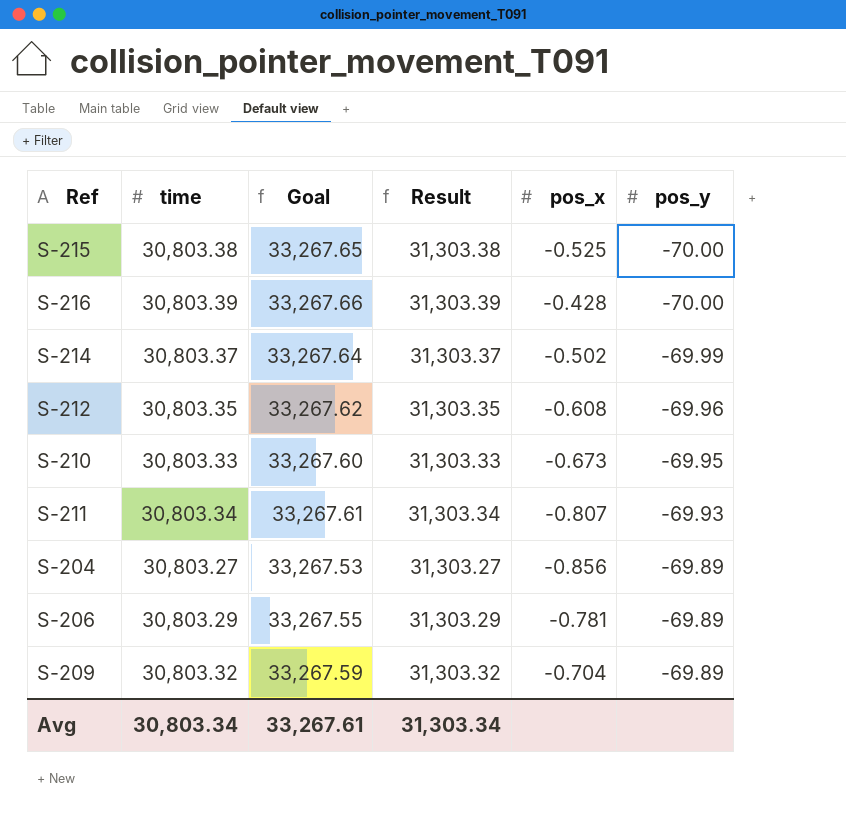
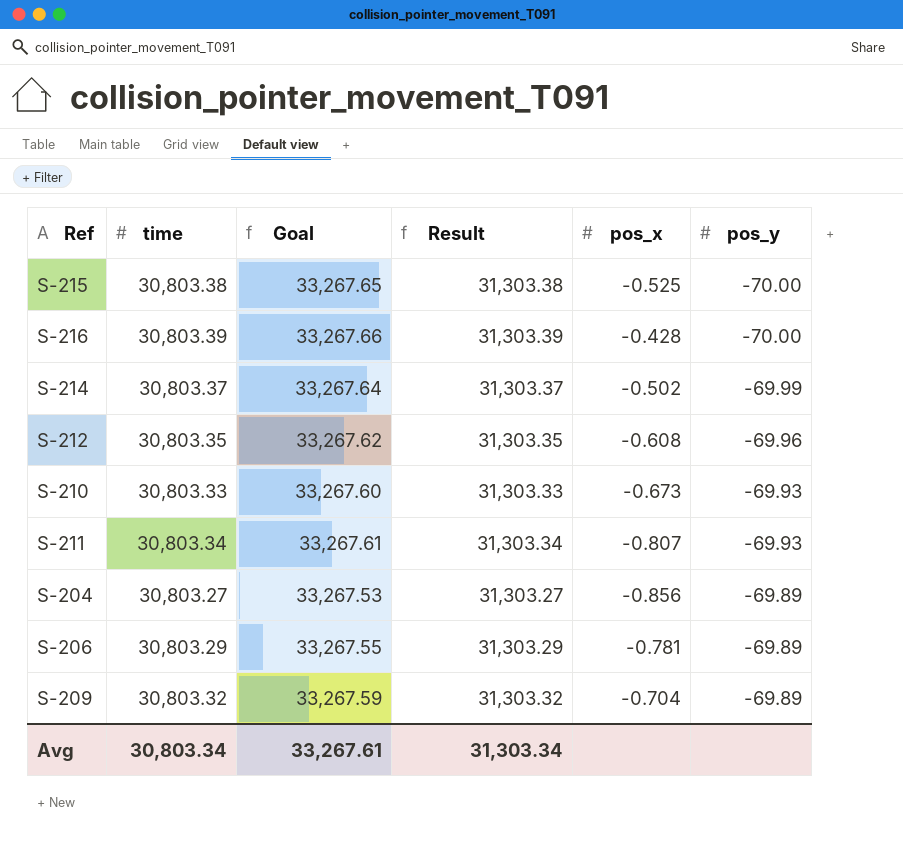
S-210 | pos_y: -69.95 -> -69.93

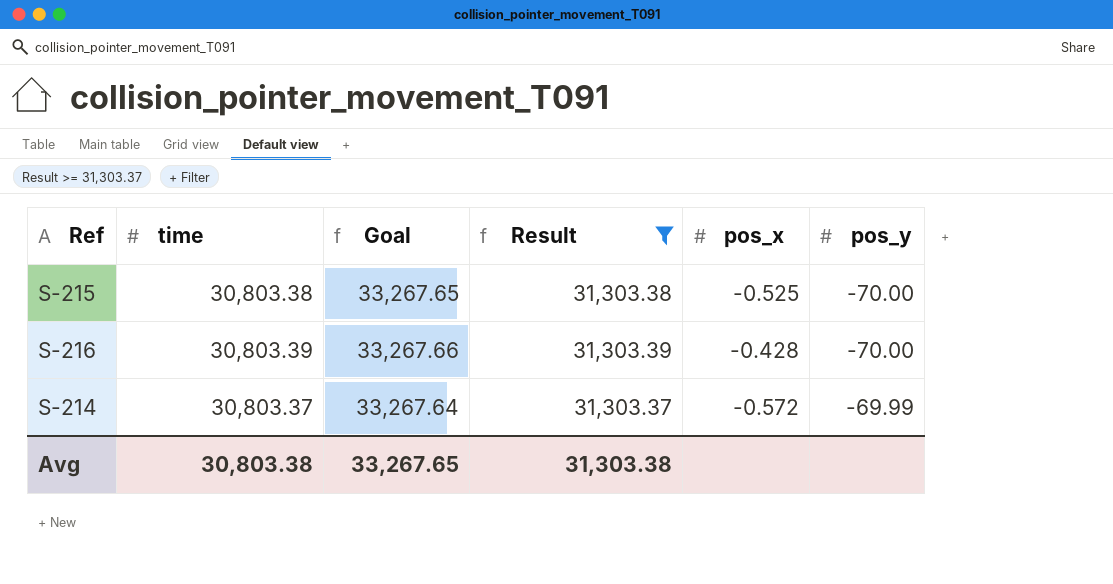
filter: none -> Result >= 31,303.37
S-214 | pos_x: -0.502 -> -0.572
Avg | time: 30,803.34 -> 30,803.38
Avg | Goal: 33,267.61 -> 33,267.65
Avg | Result: 31,303.34 -> 31,303.38

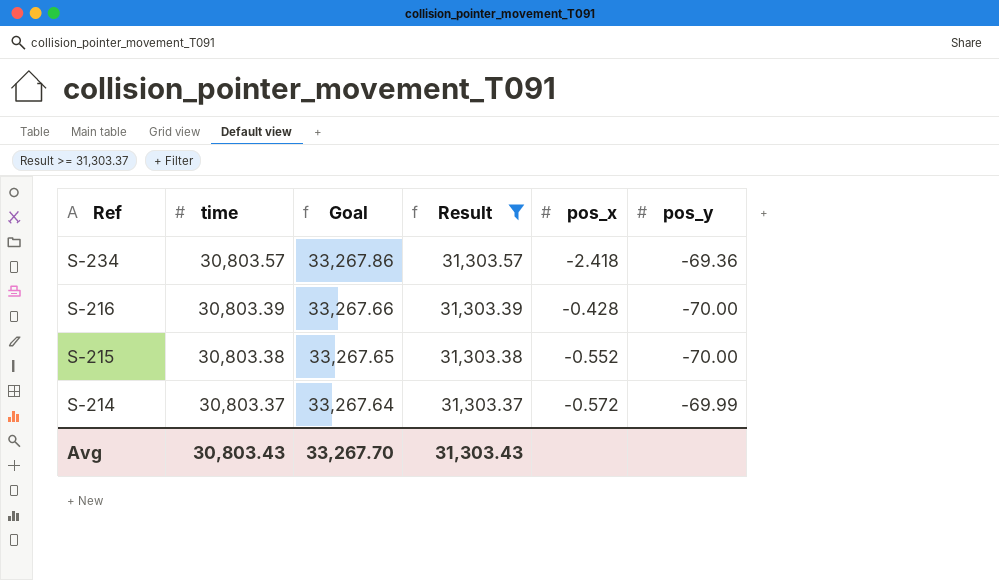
row order: pos_y ascending -> Ref descending
row S-234: none -> 30,803.57 | 33,267.86 | 31,303.57 | -2.418 | -69.36
S-215 | pos_x: -0.525 -> -0.552
Avg | time: 30,803.38 -> 30,803.43
Avg | Goal: 33,267.65 -> 33,267.70
Avg | Result: 31,303.38 -> 31,303.43

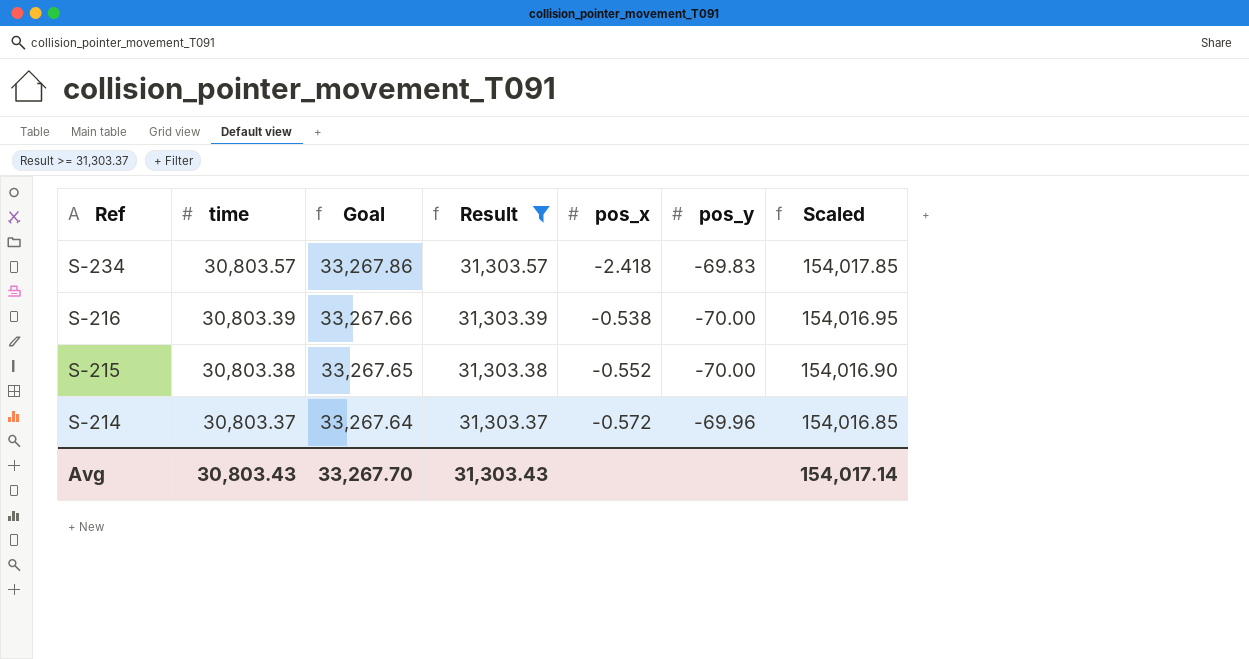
column Scaled | formula: none -> [time] * 5
S-234 | pos_y: -69.36 -> -69.83
S-216 | pos_x: -0.428 -> -0.538
S-214 | pos_y: -69.99 -> -69.96

